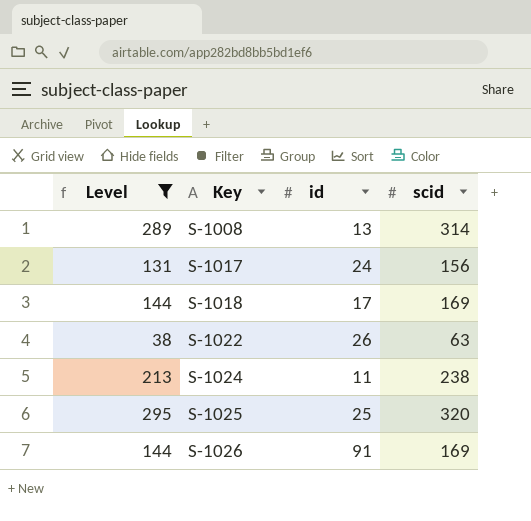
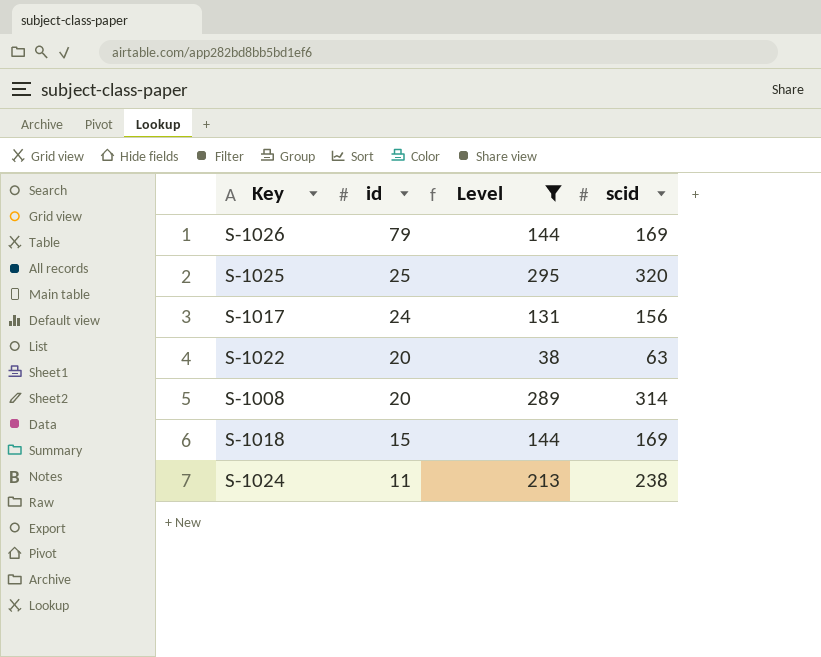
row order: Key ascending -> id descending
column Level | position: 1 -> 3
S-1026 | id: 91 -> 79
S-1022 | id: 26 -> 20
S-1008 | id: 13 -> 20
S-1018 | id: 17 -> 15

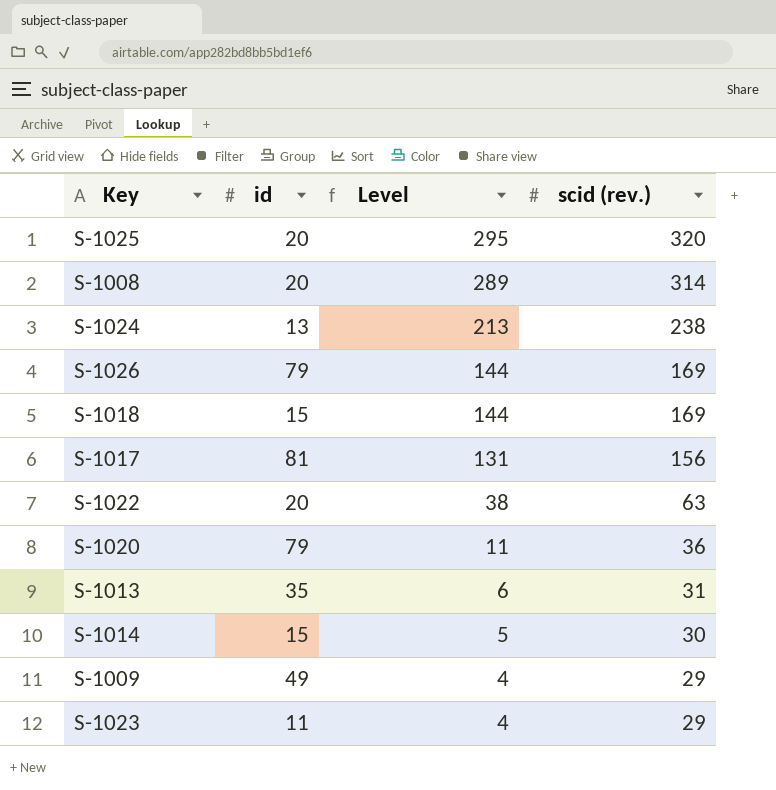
filter: Level >= 38 -> none
row order: id descending -> Level descending
column name: scid -> scid (rev.)
S-1025 | id: 25 -> 20
S-1024 | id: 11 -> 13
S-1017 | id: 24 -> 81

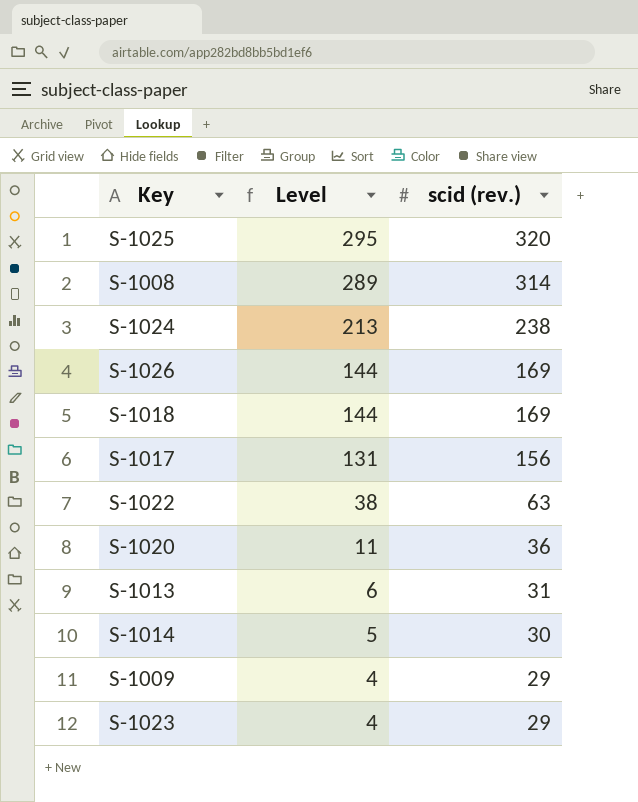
column id | position: 2 -> none

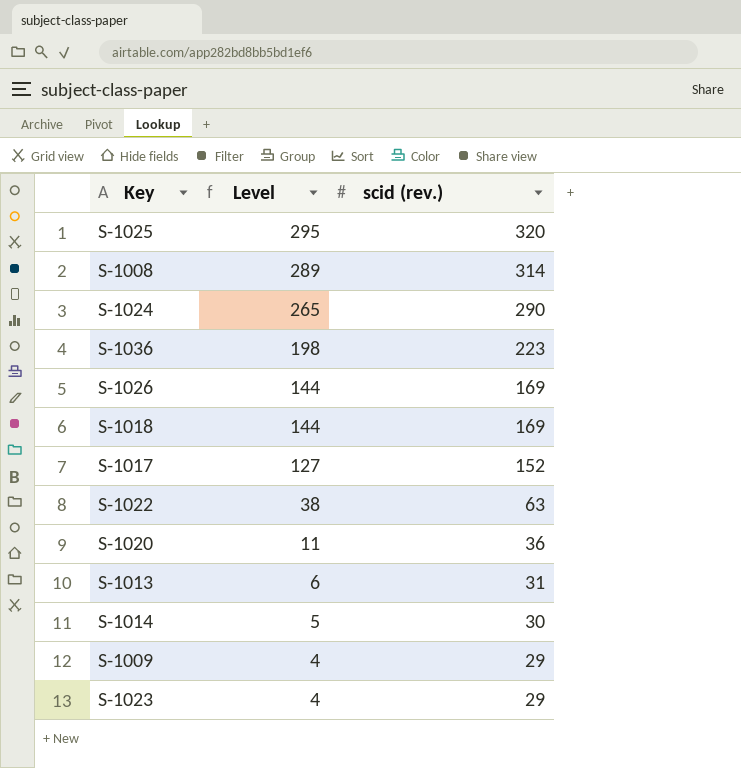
S-1024 | Level: 213 -> 265
S-1024 | scid (rev.): 238 -> 290
row S-1036: none -> 198 | 223
S-1017 | Level: 131 -> 127
S-1017 | scid (rev.): 156 -> 152

